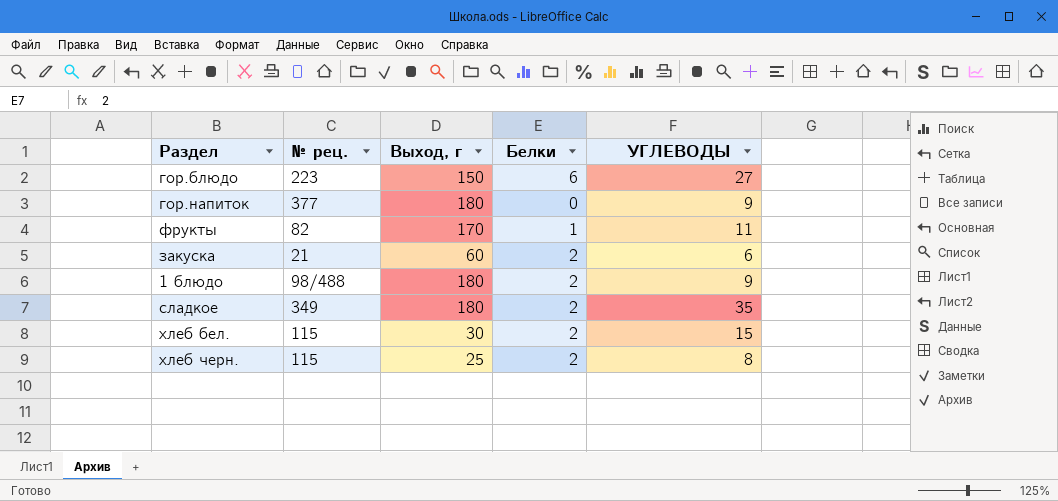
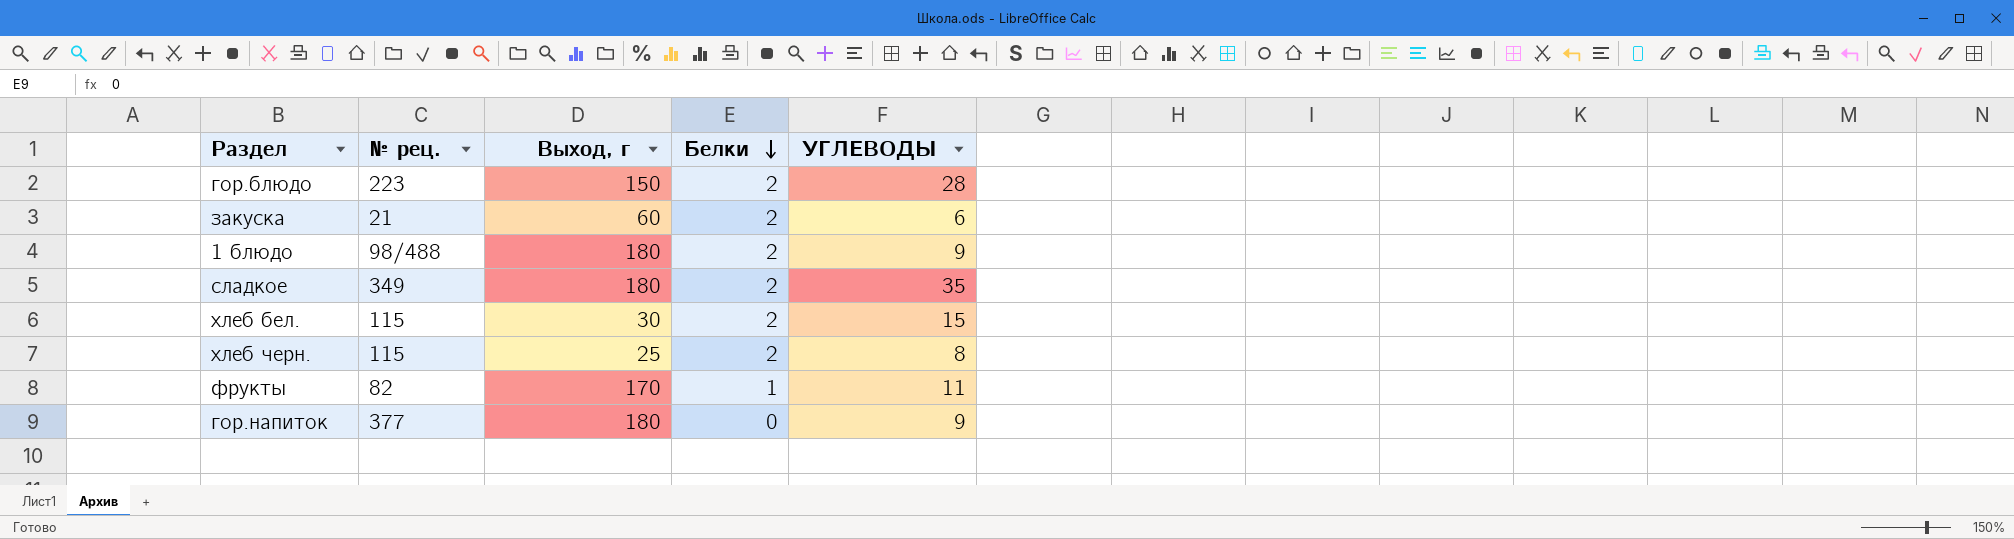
row order: none -> Белки descending
гор.блюдо | Белки: 6 -> 2
гор.блюдо | УГЛЕВОДЫ: 27 -> 28

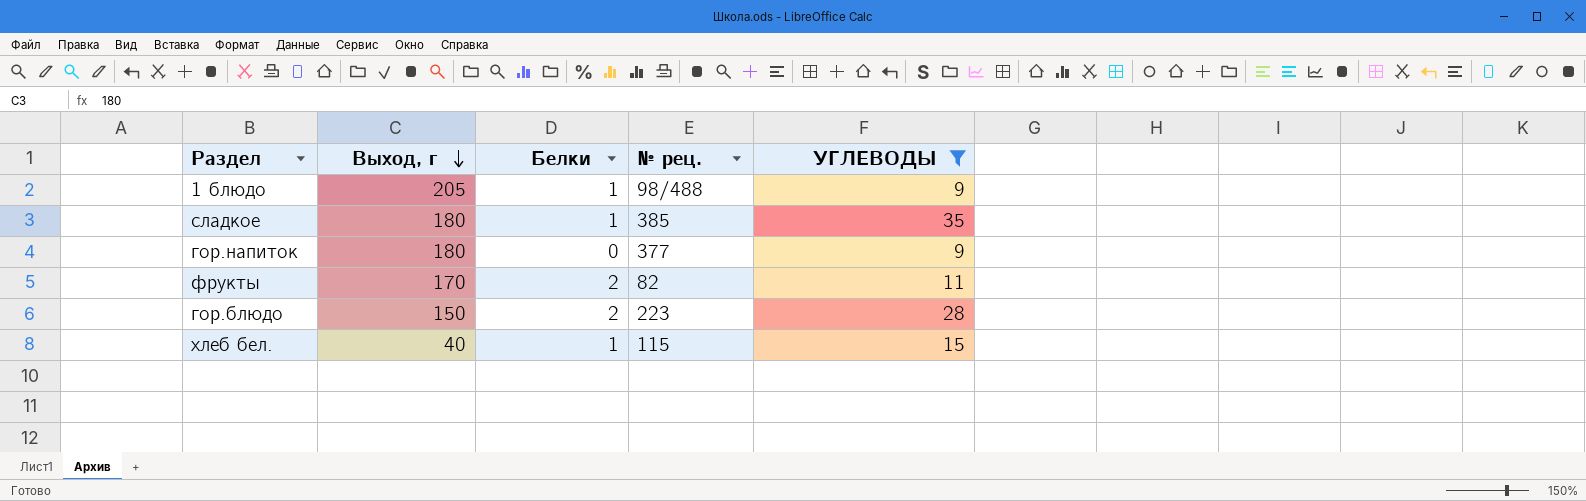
filter: none -> УГЛЕВОДЫ >= 9
row order: Белки descending -> Выход, г descending
column № рец. | position: 2 -> 4
1 блюдо | Выход, г: 180 -> 205
1 блюдо | Белки: 2 -> 1
сладкое | Белки: 2 -> 1
сладкое | № рец.: 349 -> 385
фрукты | Белки: 1 -> 2
хлеб бел. | Выход, г: 30 -> 40
хлеб бел. | Белки: 2 -> 1

